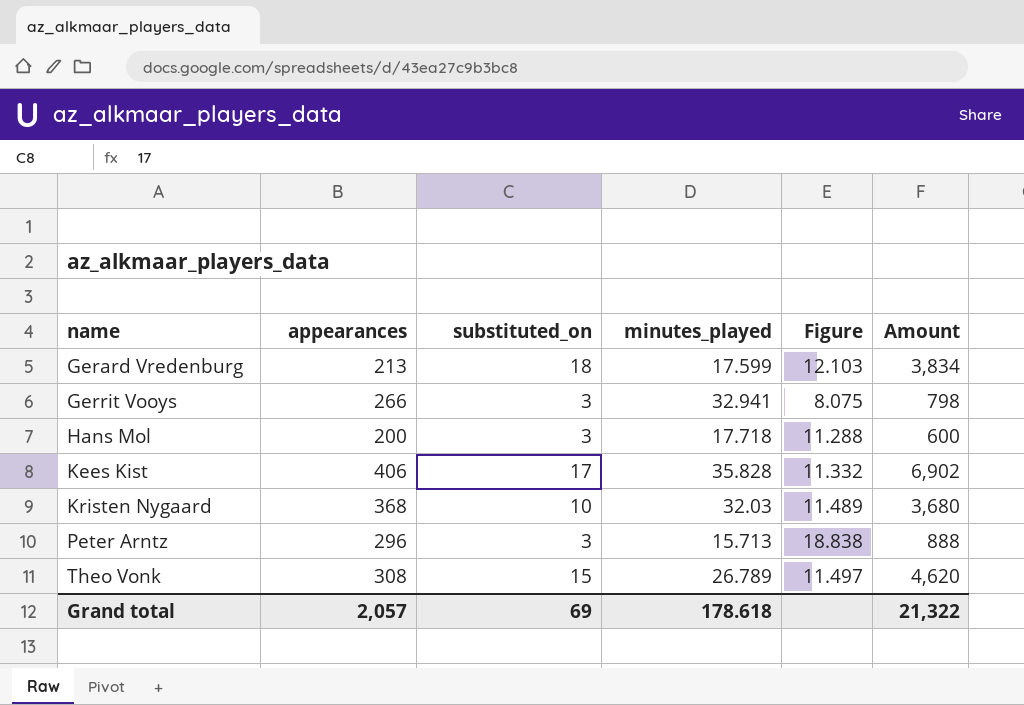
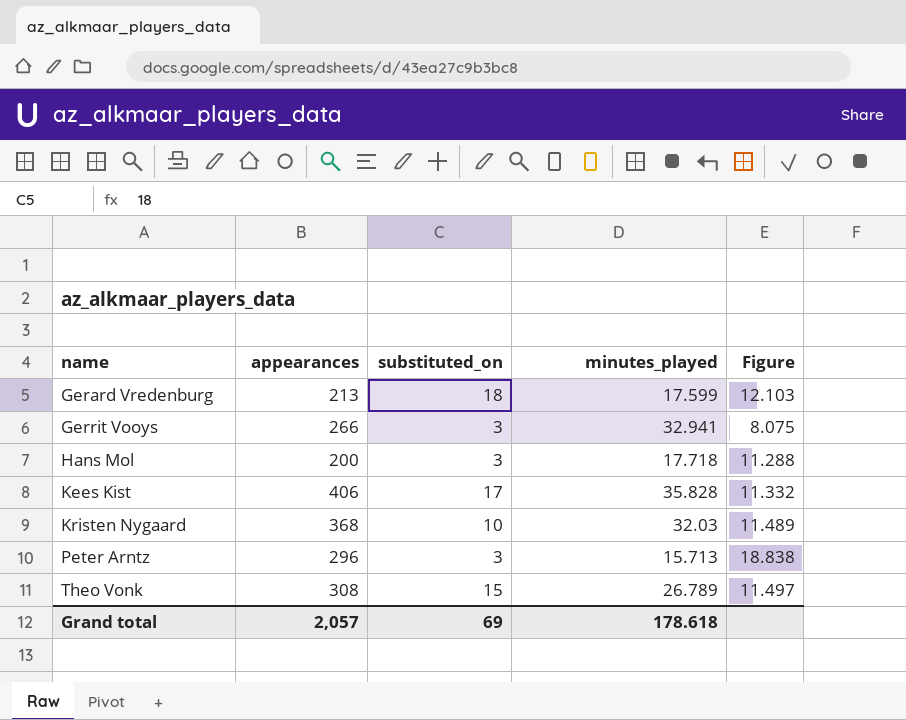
column Amount | formula: [appearances] * [substituted_on] -> none

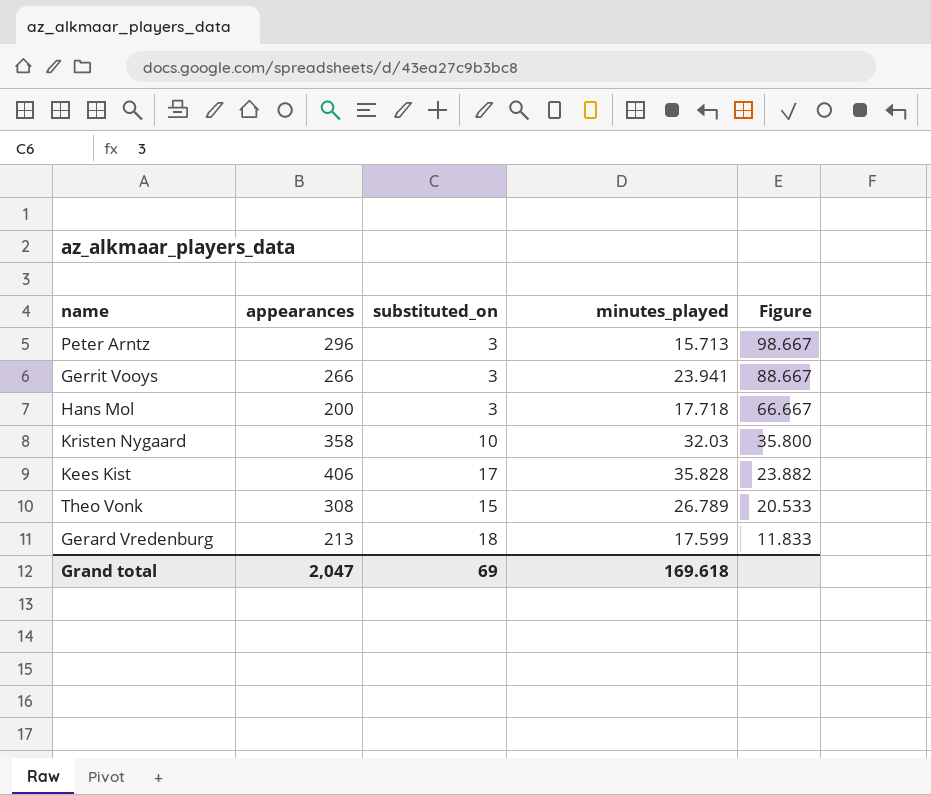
row order: name ascending -> Figure descending
column Figure | formula: [appearances] / [minutes_played] -> [appearances] / [substituted_on]
Gerrit Vooys | minutes_played: 32.941 -> 23.941
Kristen Nygaard | appearances: 368 -> 358
Grand total | appearances: 2,057 -> 2,047
Grand total | minutes_played: 178.618 -> 169.618

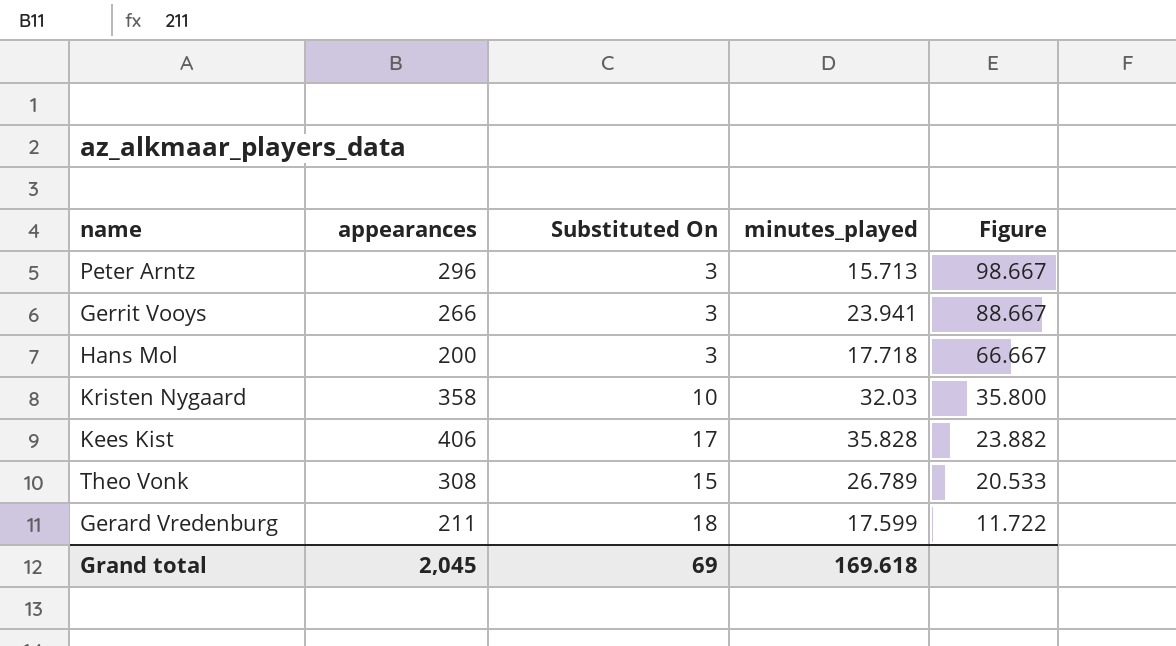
column name: substituted_on -> Substituted On
Gerard Vredenburg | appearances: 213 -> 211
Gerard Vredenburg | Figure: 11.833 -> 11.722
Grand total | appearances: 2,047 -> 2,045

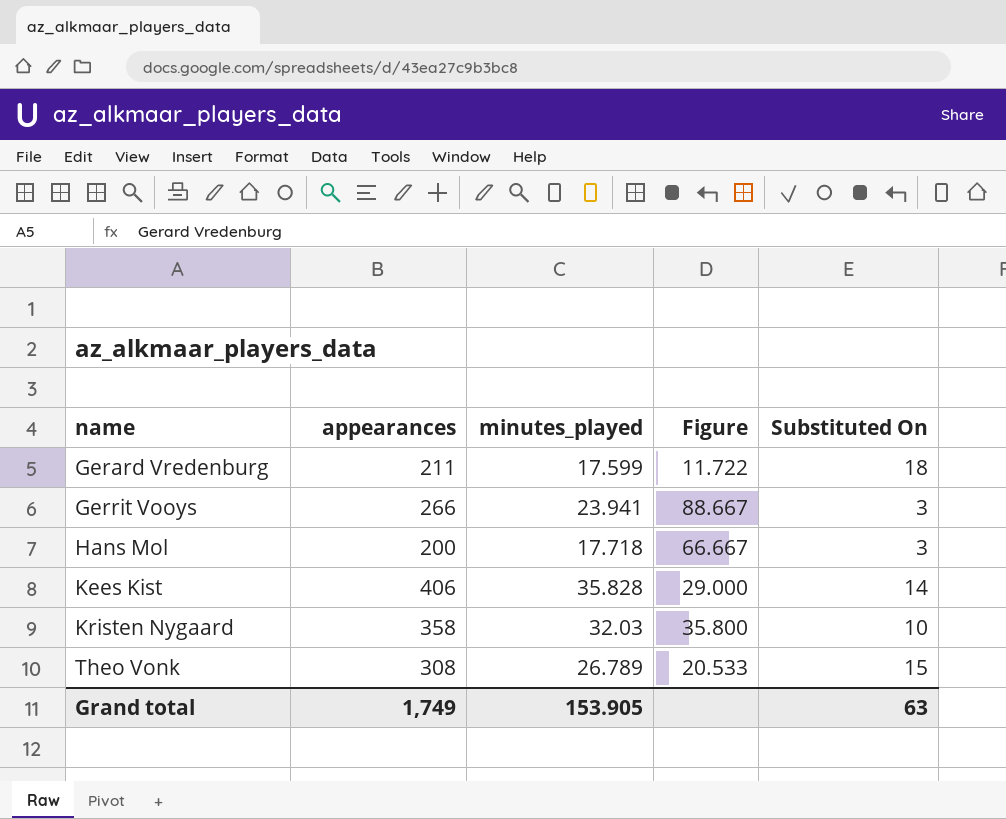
row order: Figure descending -> name ascending
column Substituted On | position: 3 -> 5
row Peter Arntz: 296 | 3 | 15.713 | 98.667 -> none
Kees Kist | Figure: 23.882 -> 29.000
Kees Kist | Substituted On: 17 -> 14
Grand total | appearances: 2,045 -> 1,749
Grand total | minutes_played: 169.618 -> 153.905
Grand total | Substituted On: 69 -> 63

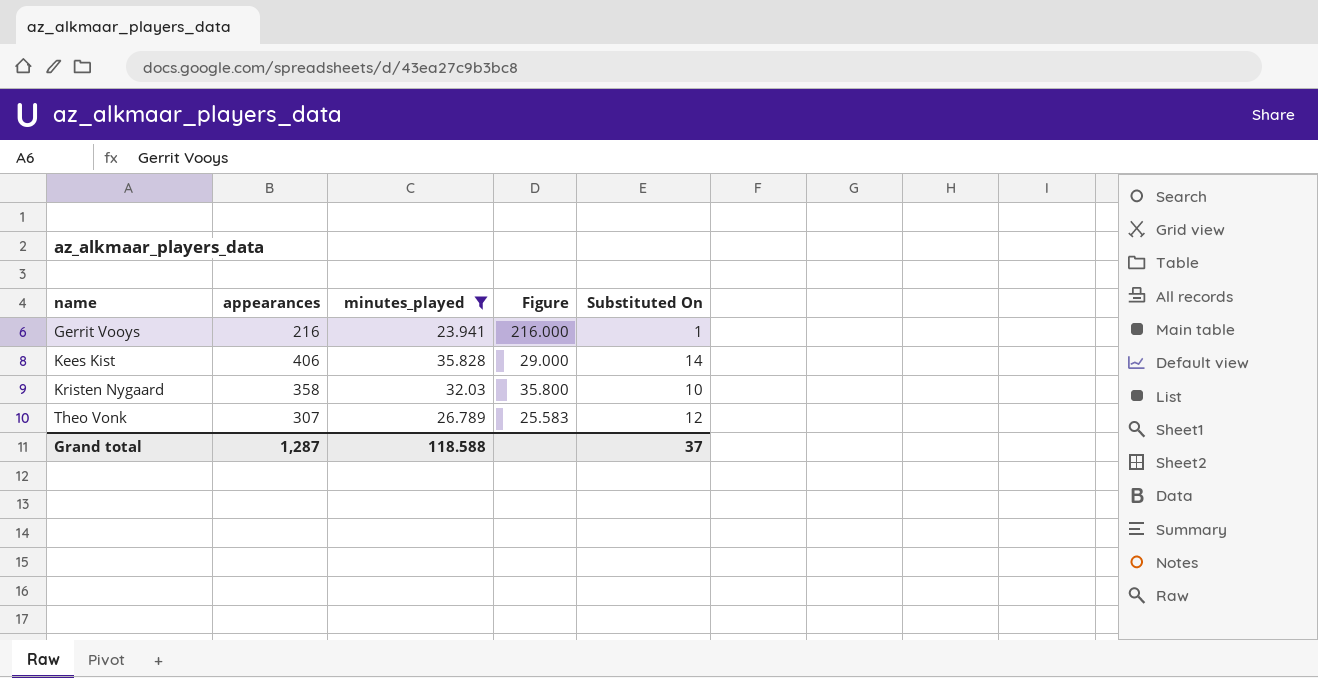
filter: none -> minutes_played >= 23.941
Gerrit Vooys | appearances: 266 -> 216
Gerrit Vooys | Figure: 88.667 -> 216.000
Gerrit Vooys | Substituted On: 3 -> 1
Theo Vonk | appearances: 308 -> 307
Theo Vonk | Figure: 20.533 -> 25.583
Theo Vonk | Substituted On: 15 -> 12
Grand total | appearances: 1,749 -> 1,287
Grand total | minutes_played: 153.905 -> 118.588
Grand total | Substituted On: 63 -> 37

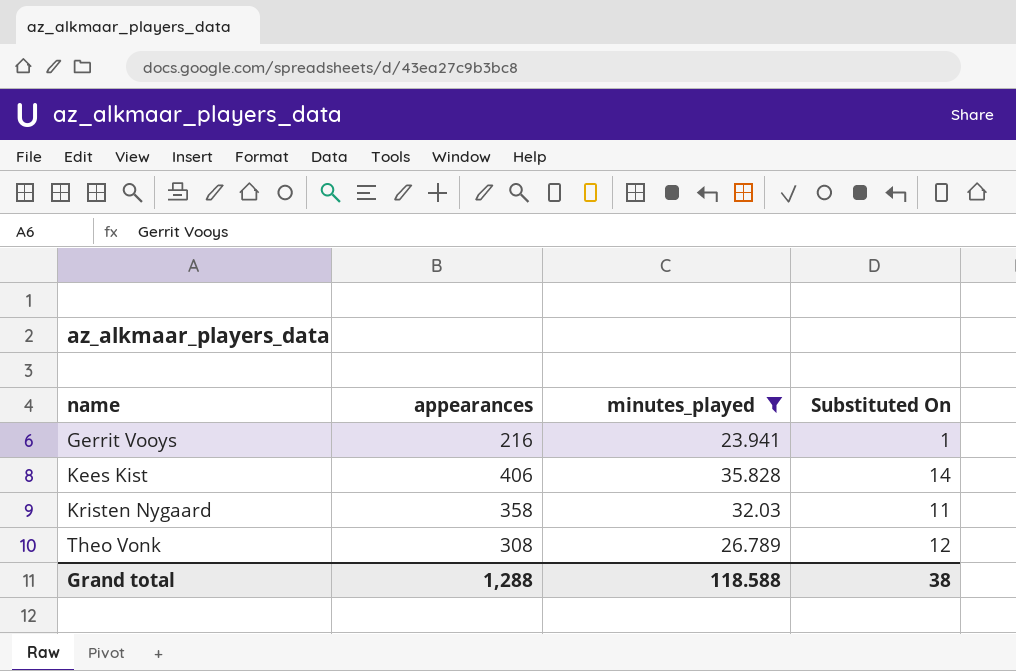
column Figure | formula: [appearances] / [Substituted On] -> none
Kristen Nygaard | Substituted On: 10 -> 11
Theo Vonk | appearances: 307 -> 308
Grand total | appearances: 1,287 -> 1,288
Grand total | Substituted On: 37 -> 38

